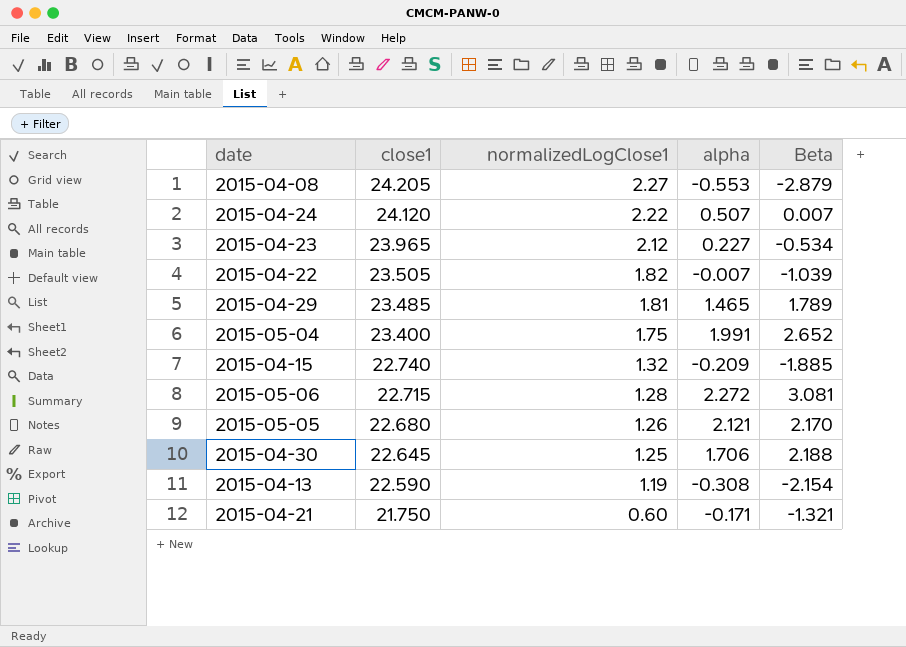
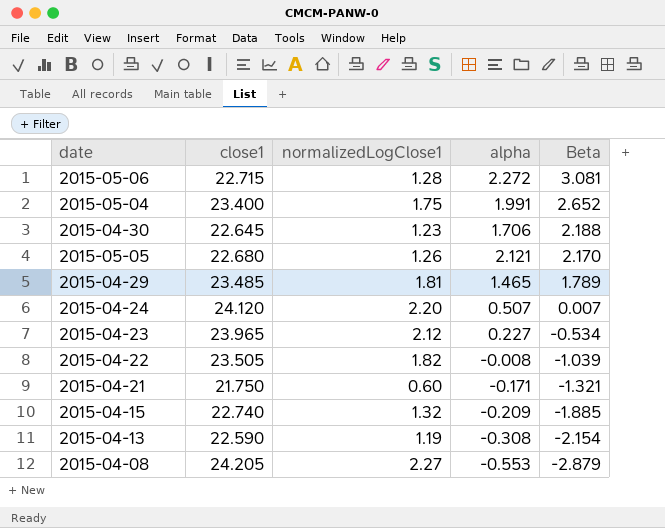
row order: close1 descending -> Beta descending
2015-04-30 | normalizedLogClose1: 1.25 -> 1.23
2015-04-24 | normalizedLogClose1: 2.22 -> 2.20
2015-04-22 | alpha: -0.007 -> -0.008

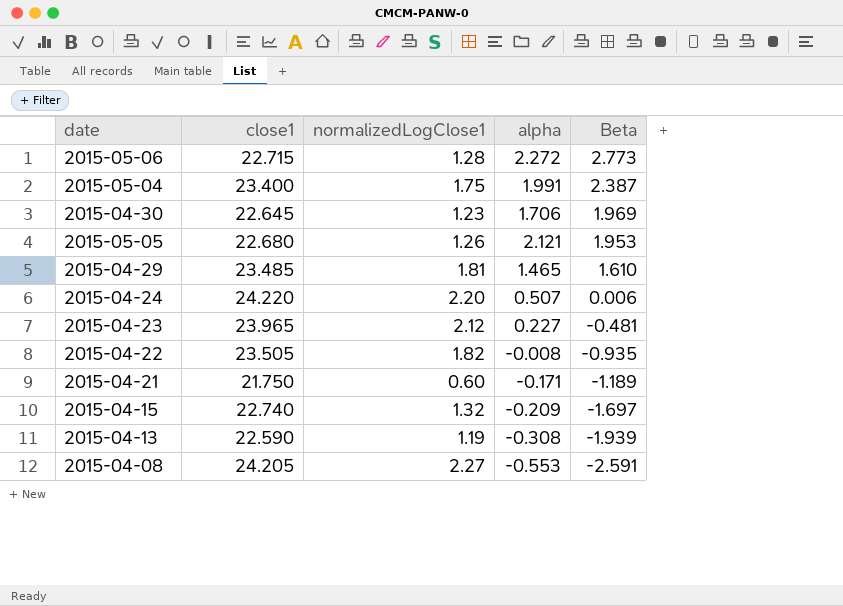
2015-05-06 | Beta: 3.081 -> 2.773
2015-05-04 | Beta: 2.652 -> 2.387
2015-04-30 | Beta: 2.188 -> 1.969
2015-05-05 | Beta: 2.170 -> 1.953
2015-04-29 | Beta: 1.789 -> 1.610
2015-04-24 | close1: 24.120 -> 24.220
2015-04-24 | Beta: 0.007 -> 0.006
2015-04-23 | Beta: -0.534 -> -0.481
2015-04-22 | Beta: -1.039 -> -0.935
2015-04-21 | Beta: -1.321 -> -1.189
2015-04-15 | Beta: -1.885 -> -1.697
2015-04-13 | Beta: -2.154 -> -1.939
2015-04-08 | Beta: -2.879 -> -2.591

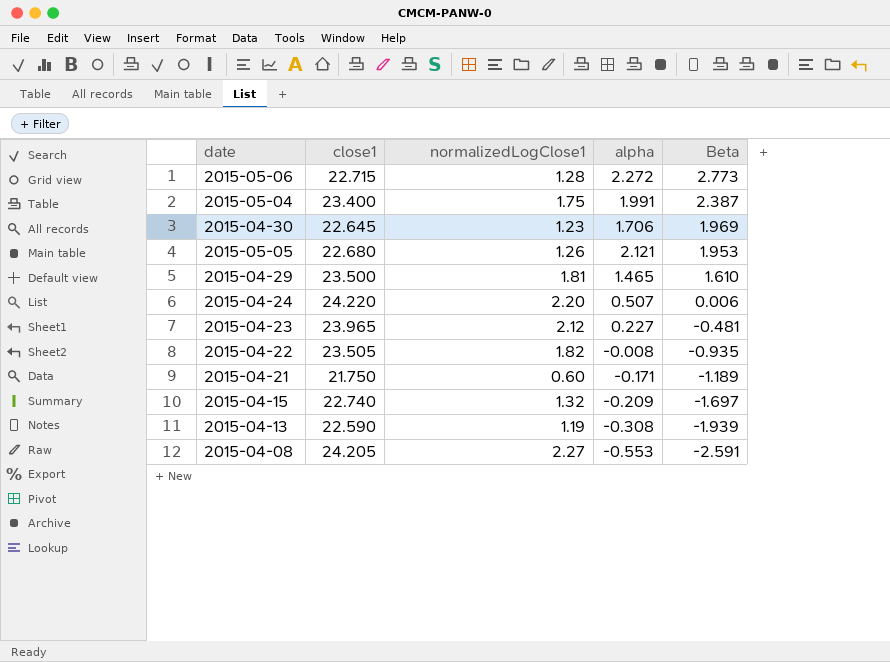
2015-04-29 | close1: 23.485 -> 23.500

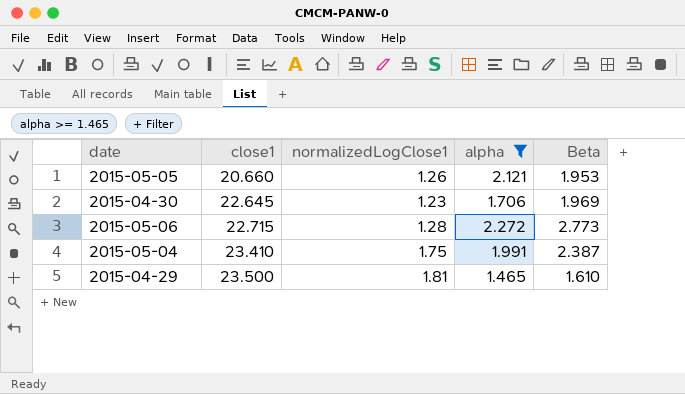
filter: none -> alpha >= 1.465
row order: Beta descending -> close1 ascending
2015-05-05 | close1: 22.680 -> 20.660
2015-05-04 | close1: 23.400 -> 23.410

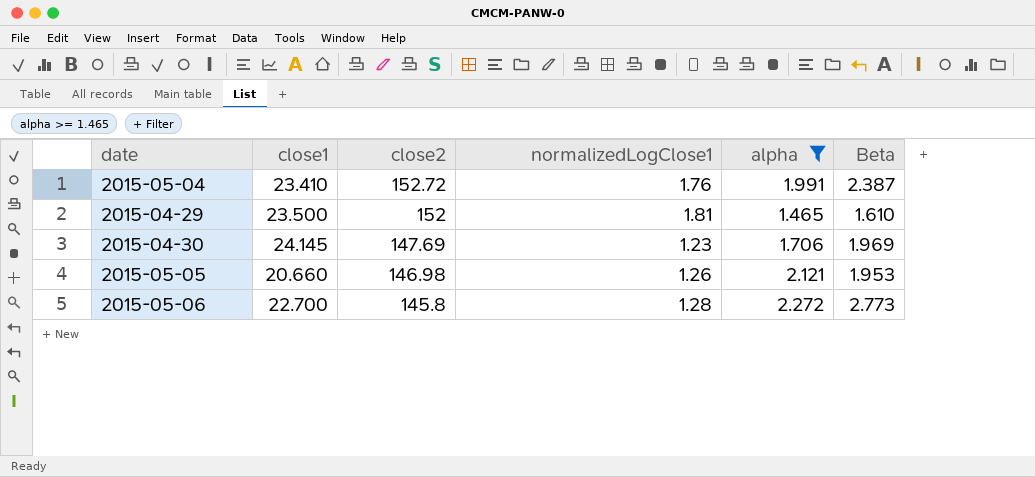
row order: close1 ascending -> close2 descending
column close2 | position: none -> 3
2015-05-04 | normalizedLogClose1: 1.75 -> 1.76
2015-04-30 | close1: 22.645 -> 24.145
2015-05-06 | close1: 22.715 -> 22.700

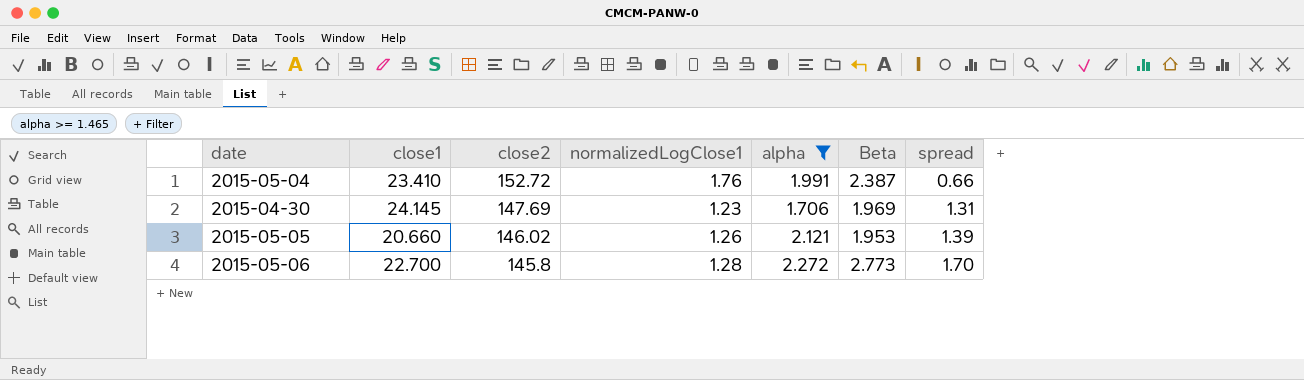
column spread | position: none -> 7
row 2015-04-29: 23.500 | 152 | 1.81 | 1.465 | 1.610 -> none
2015-05-05 | close2: 146.98 -> 146.02

